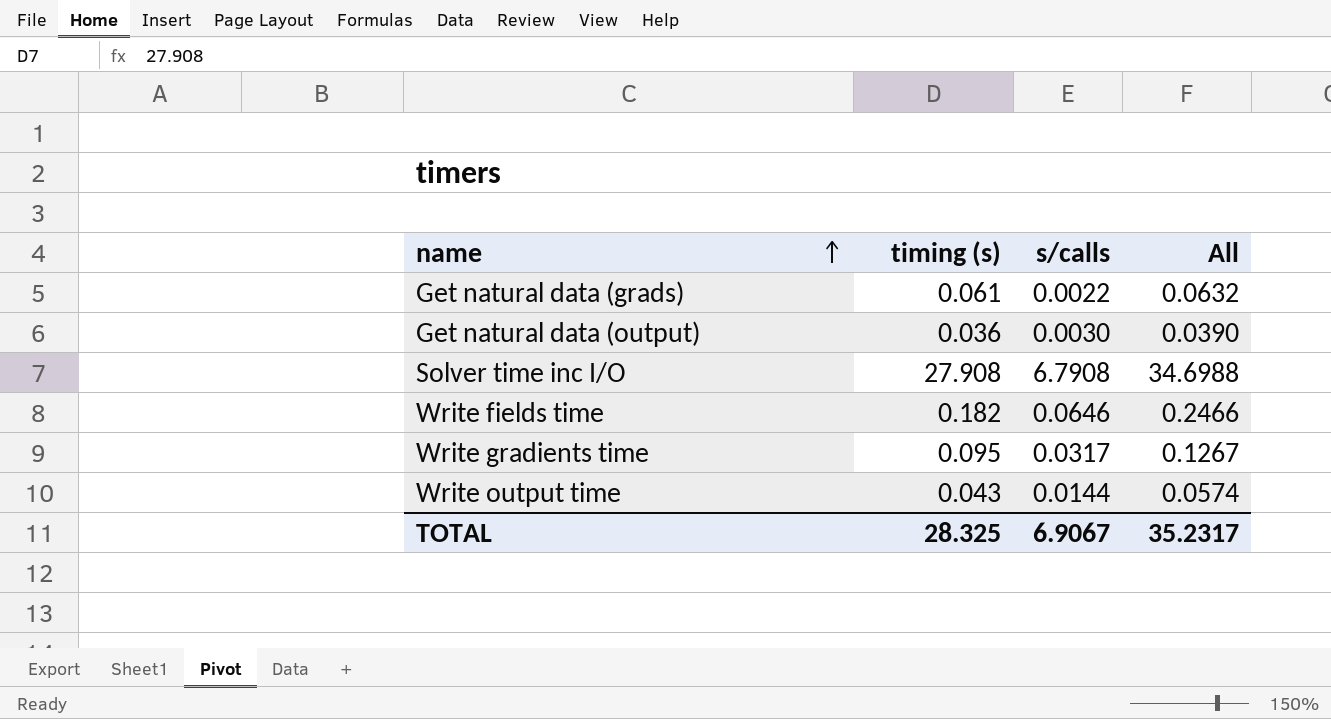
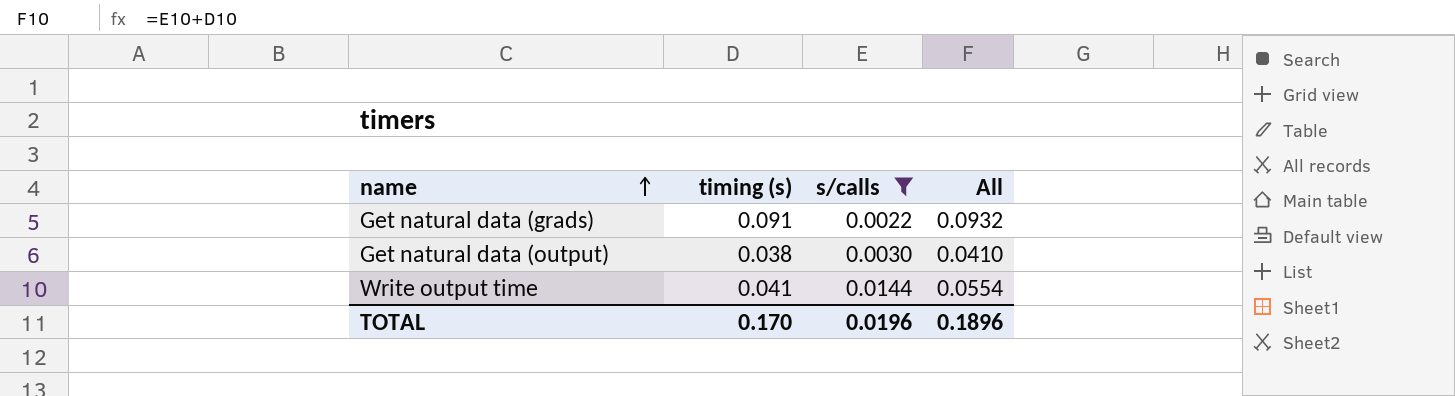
filter: none -> s/calls <= 0.0144
Get natural data (grads) | timing (s): 0.061 -> 0.091
Get natural data (grads) | All: 0.0632 -> 0.0932
Get natural data (output) | timing (s): 0.036 -> 0.038
Get natural data (output) | All: 0.0390 -> 0.0410
Write output time | timing (s): 0.043 -> 0.041
Write output time | All: 0.0574 -> 0.0554
TOTAL | timing (s): 28.325 -> 0.170
TOTAL | s/calls: 6.9067 -> 0.0196
TOTAL | All: 35.2317 -> 0.1896

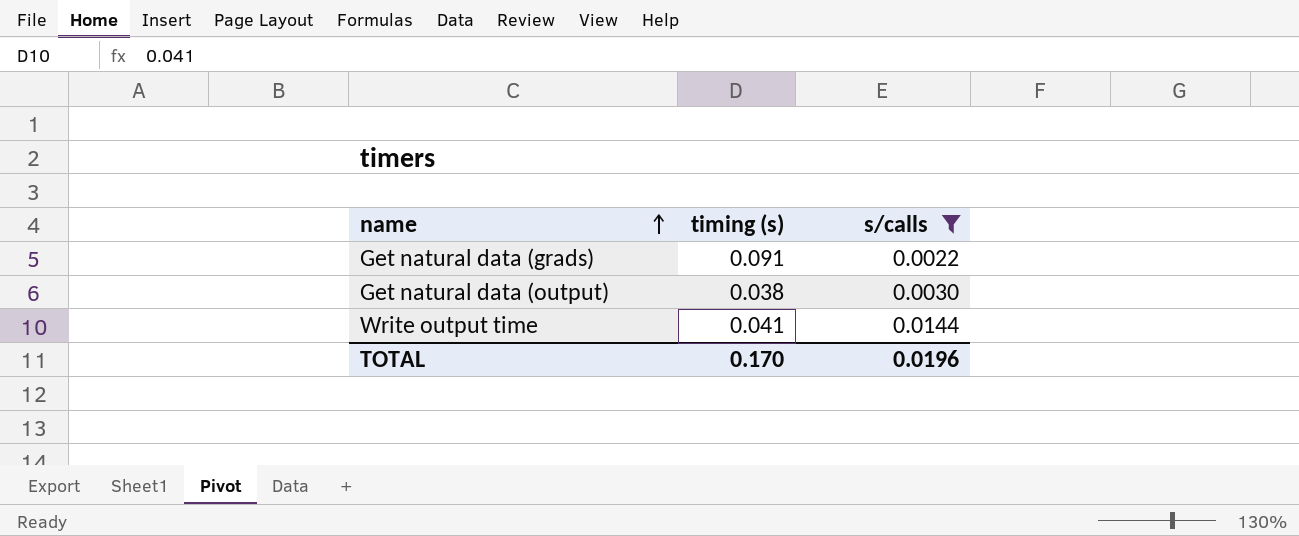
column All | formula: [timing (s)] + [s/calls] -> none

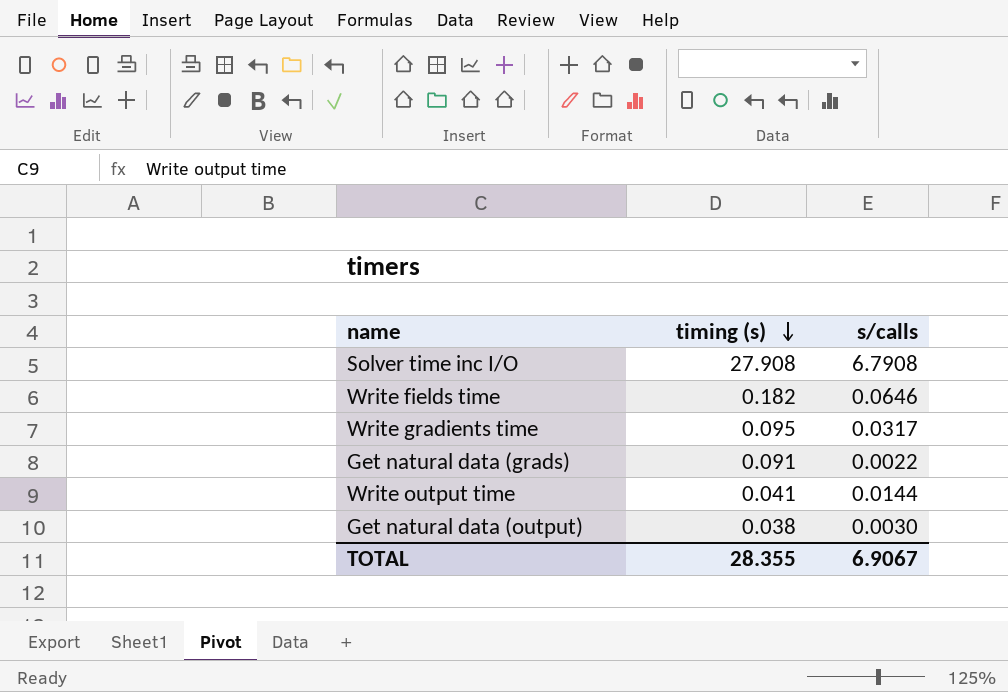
filter: s/calls <= 0.0144 -> none
row order: name ascending -> timing (s) descending
TOTAL | timing (s): 0.170 -> 28.355
TOTAL | s/calls: 0.0196 -> 6.9067

